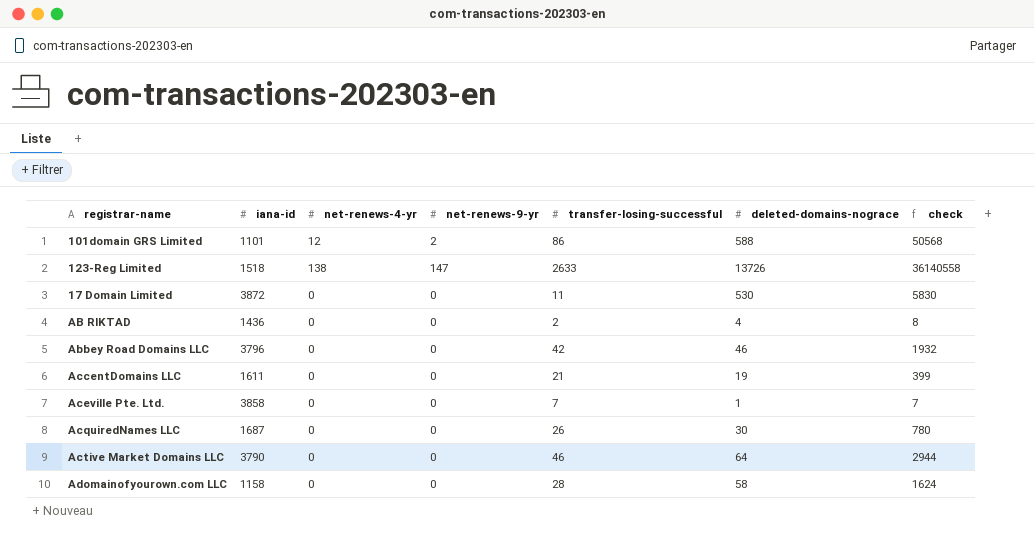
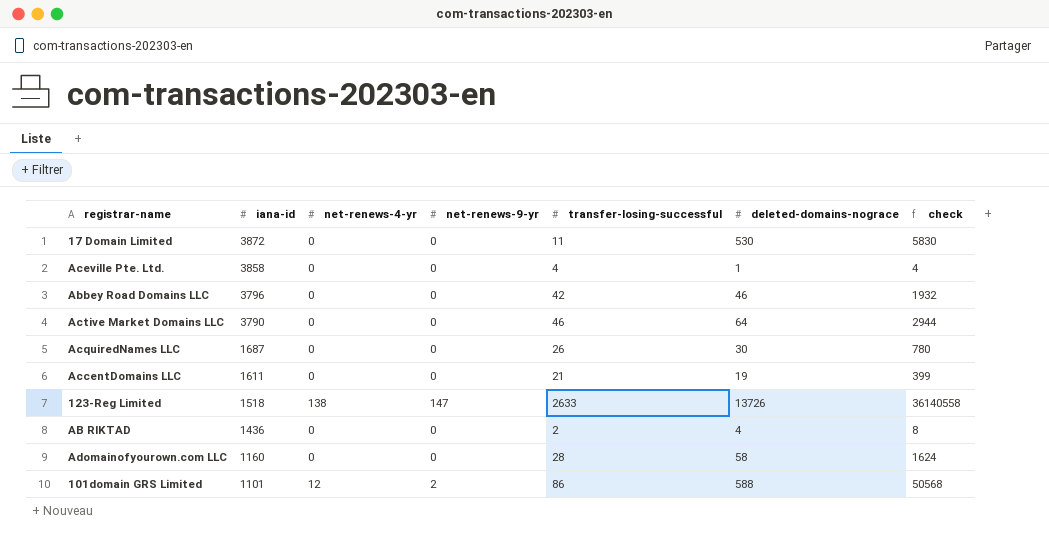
row order: none -> iana-id descending
Aceville Pte. Ltd. | transfer-losing-successful: 7 -> 4
Aceville Pte. Ltd. | check: 7 -> 4
Adomainofyourown.com LLC | iana-id: 1158 -> 1160

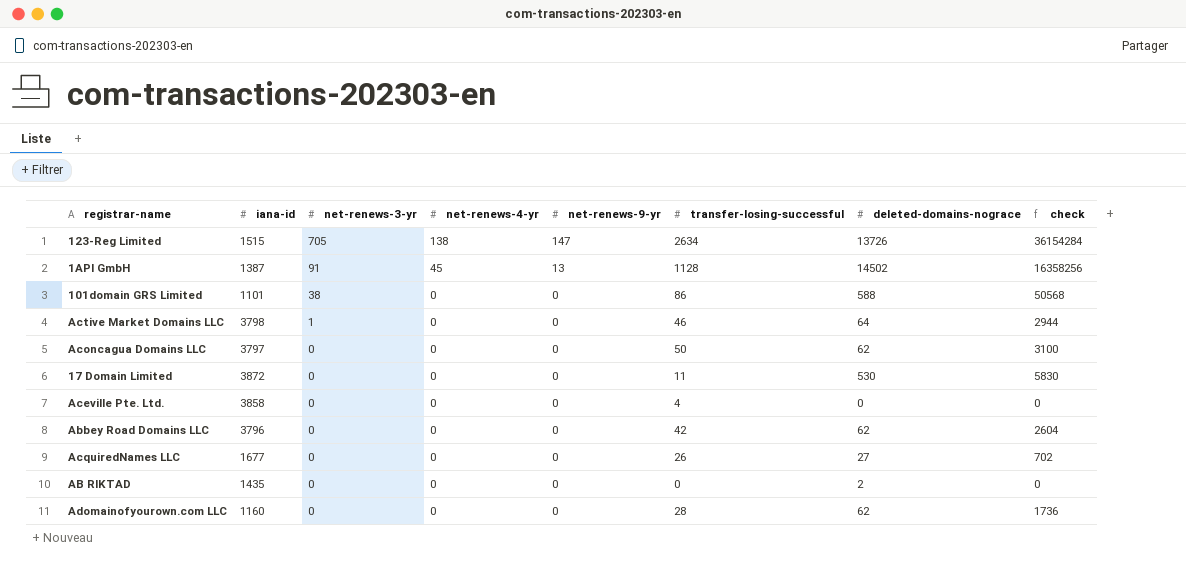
row order: iana-id descending -> net-renews-3-yr descending
column net-renews-3-yr | position: none -> 3
row AccentDomains LLC: 1611 | 0 | 0 | 21 | 19 | 399 -> none
123-Reg Limited | iana-id: 1518 -> 1515
123-Reg Limited | transfer-losing-successful: 2633 -> 2634
123-Reg Limited | check: 36140558 -> 36154284
row 1API GmbH: none -> 1387 | 91 | 45 | 13 | 1128 | 14502 | 16358256
101domain GRS Limited | net-renews-4-yr: 12 -> 0
101domain GRS Limited | net-renews-9-yr: 2 -> 0
Active Market Domains LLC | iana-id: 3790 -> 3798
row Aconcagua Domains LLC: none -> 3797 | 0 | 0 | 0 | 50 | 62 | 3100
Aceville Pte. Ltd. | deleted-domains-nograce: 1 -> 0
Aceville Pte. Ltd. | check: 4 -> 0
Abbey Road Domains LLC | deleted-domains-nograce: 46 -> 62
Abbey Road Domains LLC | check: 1932 -> 2604
AcquiredNames LLC | iana-id: 1687 -> 1677
AcquiredNames LLC | deleted-domains-nograce: 30 -> 27
AcquiredNames LLC | check: 780 -> 702
AB RIKTAD | iana-id: 1436 -> 1435
AB RIKTAD | transfer-losing-successful: 2 -> 0
AB RIKTAD | deleted-domains-nograce: 4 -> 2
AB RIKTAD | check: 8 -> 0
Adomainofyourown.com LLC | deleted-domains-nograce: 58 -> 62
Adomainofyourown.com LLC | check: 1624 -> 1736

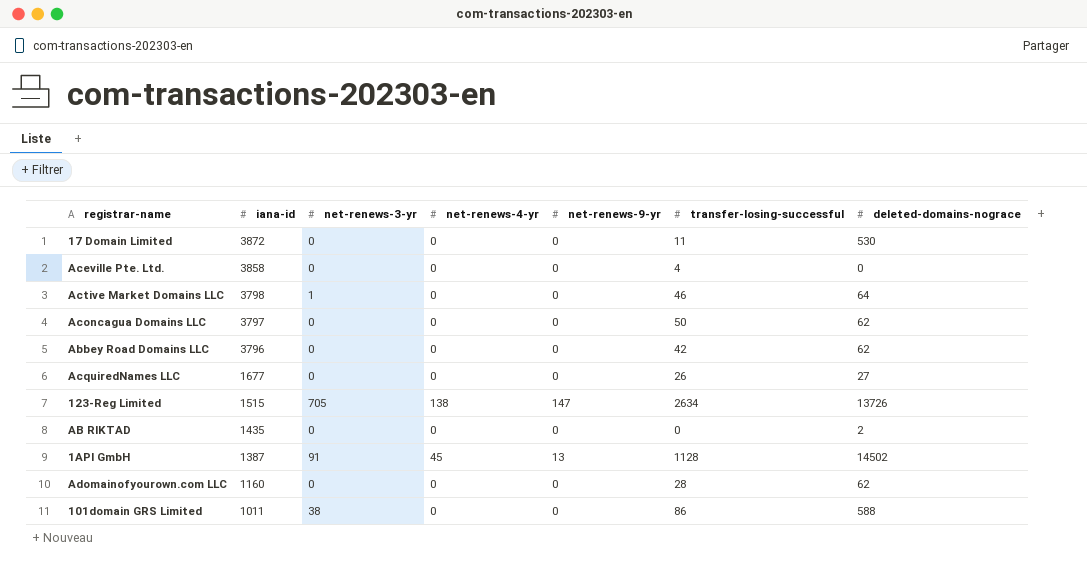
row order: net-renews-3-yr descending -> iana-id descending
column check | formula: [transfer-losing-successful] * [deleted-domains-nograce] -> none
101domain GRS Limited | iana-id: 1101 -> 1011

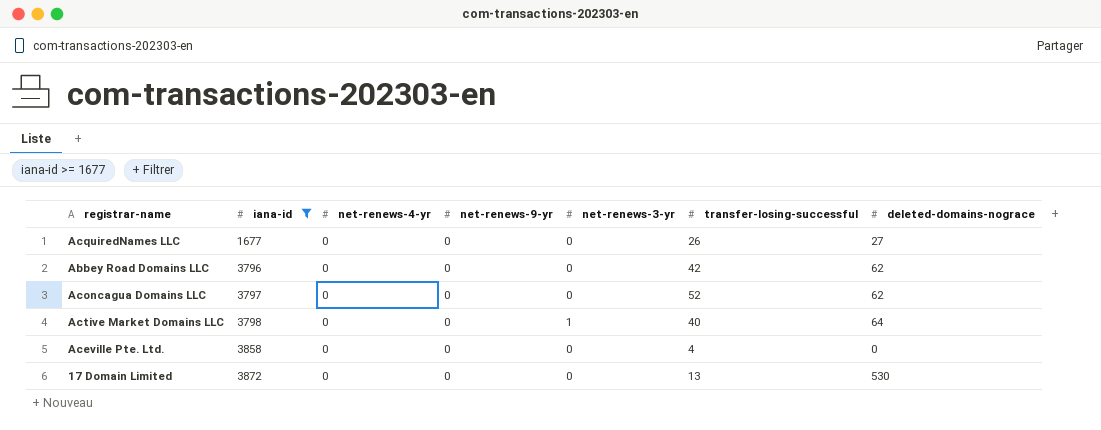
filter: none -> iana-id >= 1677
row order: iana-id descending -> iana-id ascending
column net-renews-3-yr | position: 3 -> 5
Aconcagua Domains LLC | transfer-losing-successful: 50 -> 52
Active Market Domains LLC | transfer-losing-successful: 46 -> 40
17 Domain Limited | transfer-losing-successful: 11 -> 13

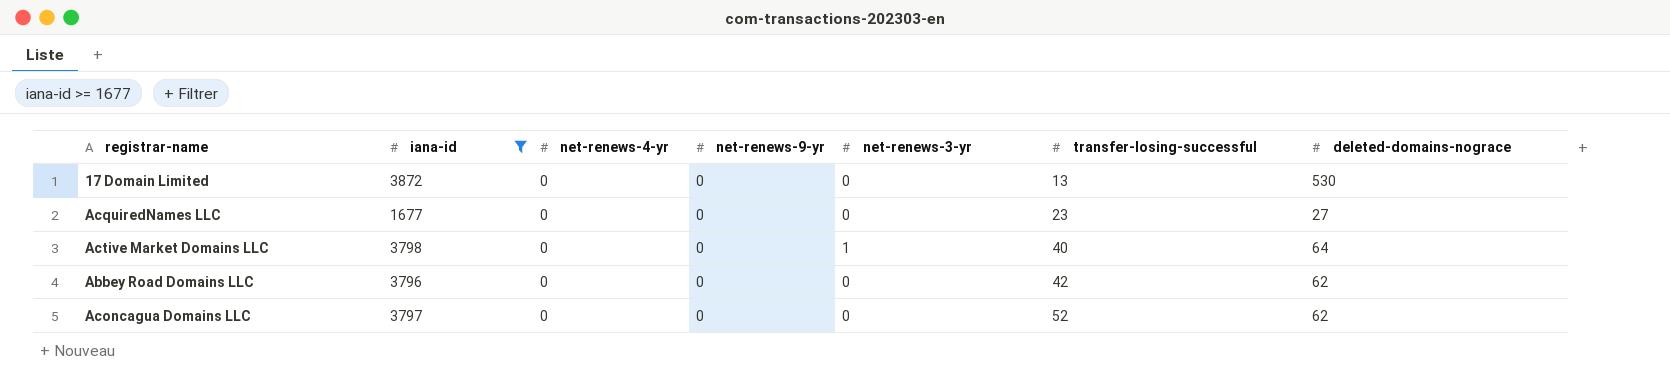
row order: iana-id ascending -> transfer-losing-successful ascending
row Aceville Pte. Ltd.: 3858 | 0 | 0 | 0 | 4 | 0 -> none
AcquiredNames LLC | transfer-losing-successful: 26 -> 23

